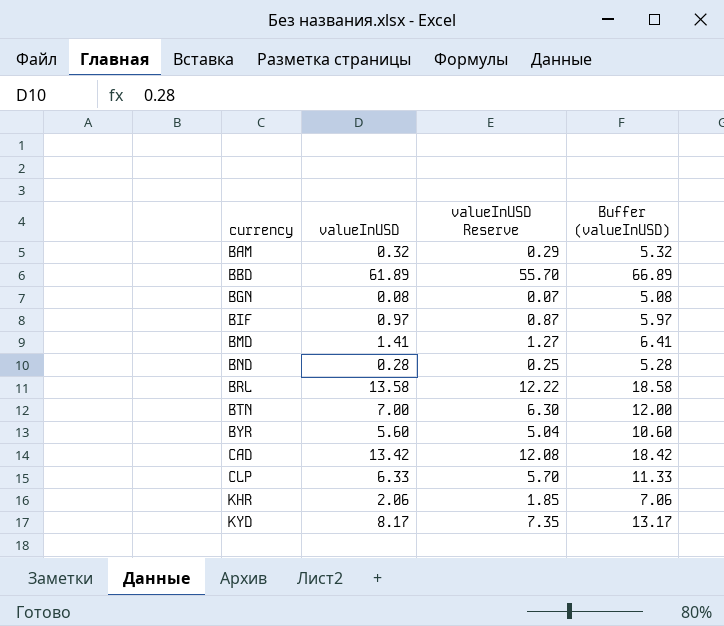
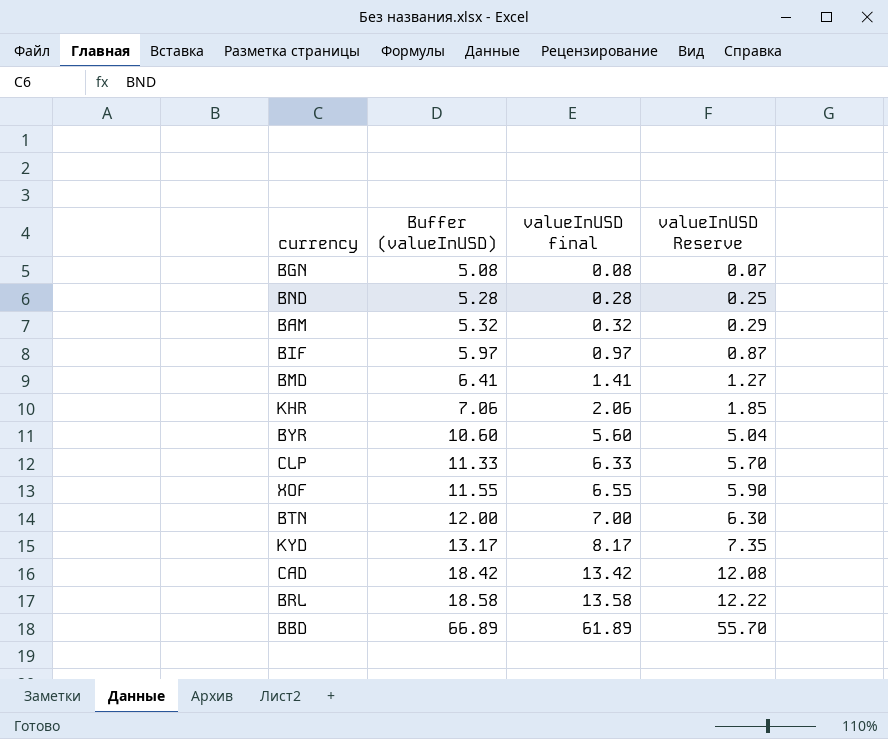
row order: currency ascending -> Buffer (valueInUSD) ascending
column Buffer (valueInUSD) | position: 4 -> 2
column name: valueInUSD -> valueInUSD final
row XOF: none -> 11.55 | 6.55 | 5.90

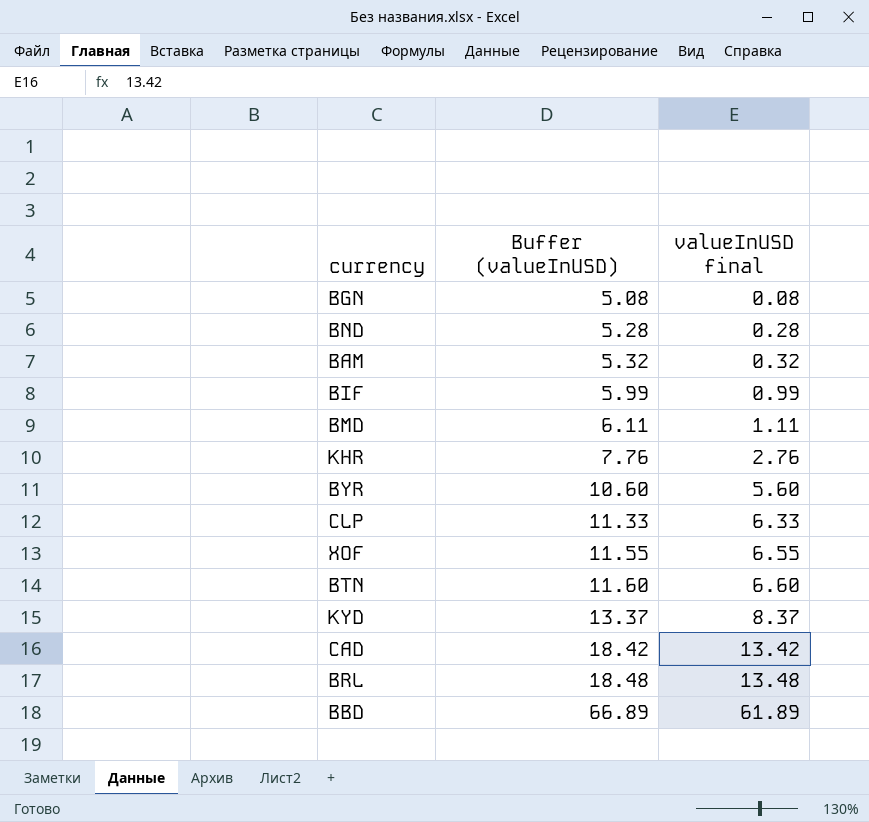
column valueInUSD Reserve | formula: [valueInUSD final] * 0.9 -> none
BIF | Buffer (valueInUSD): 5.97 -> 5.99
BIF | valueInUSD final: 0.97 -> 0.99
BMD | Buffer (valueInUSD): 6.41 -> 6.11
BMD | valueInUSD final: 1.41 -> 1.11
KHR | Buffer (valueInUSD): 7.06 -> 7.76
KHR | valueInUSD final: 2.06 -> 2.76
BTN | Buffer (valueInUSD): 12.00 -> 11.60
BTN | valueInUSD final: 7.00 -> 6.60
KYD | Buffer (valueInUSD): 13.17 -> 13.37
KYD | valueInUSD final: 8.17 -> 8.37
BRL | Buffer (valueInUSD): 18.58 -> 18.48
BRL | valueInUSD final: 13.58 -> 13.48

